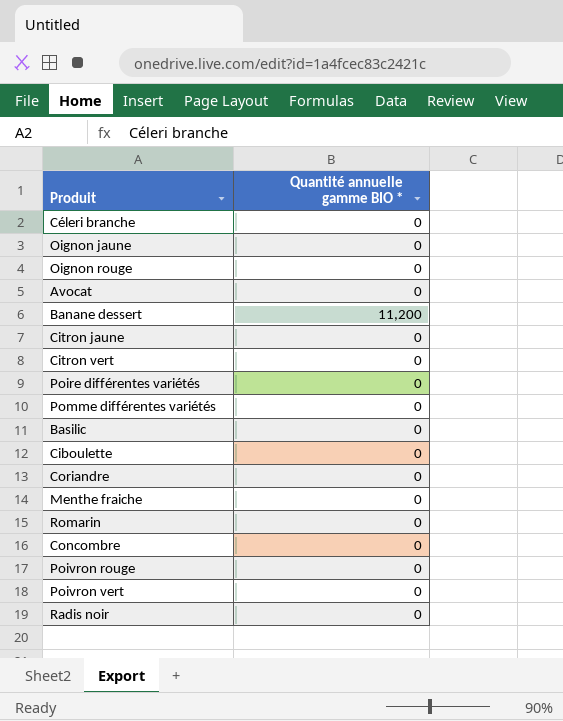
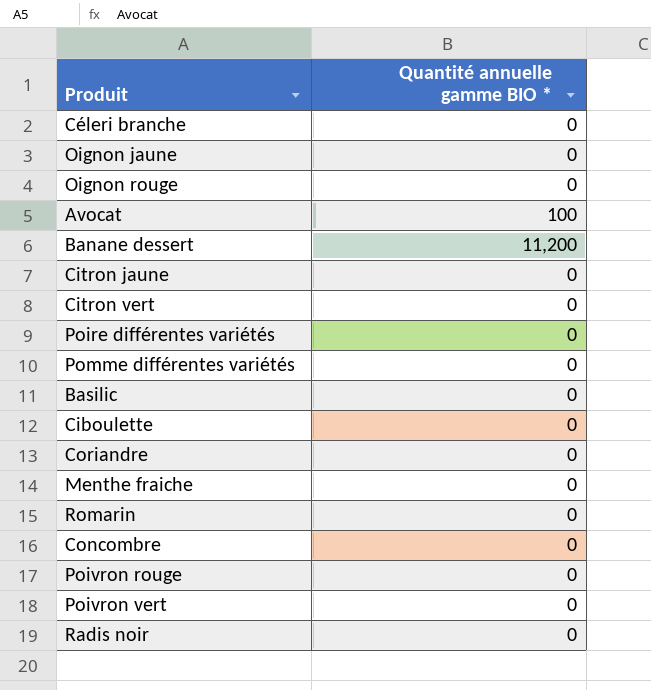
Avocat | Quantité annuelle gamme BIO *: 0 -> 100

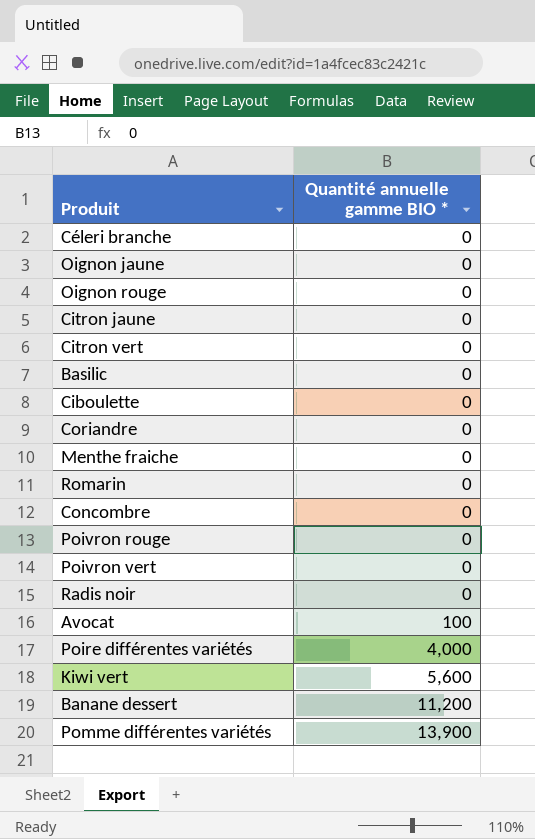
row order: none -> Quantité annuelle gamme BIO * ascending
Poire différentes variétés | Quantité annuelle gamme BIO *: 0 -> 4,000
row Kiwi vert: none -> 5,600
Pomme différentes variétés | Quantité annuelle gamme BIO *: 0 -> 13,900

